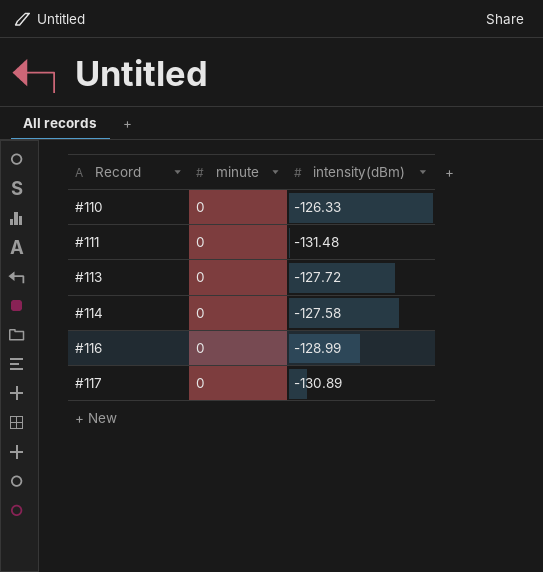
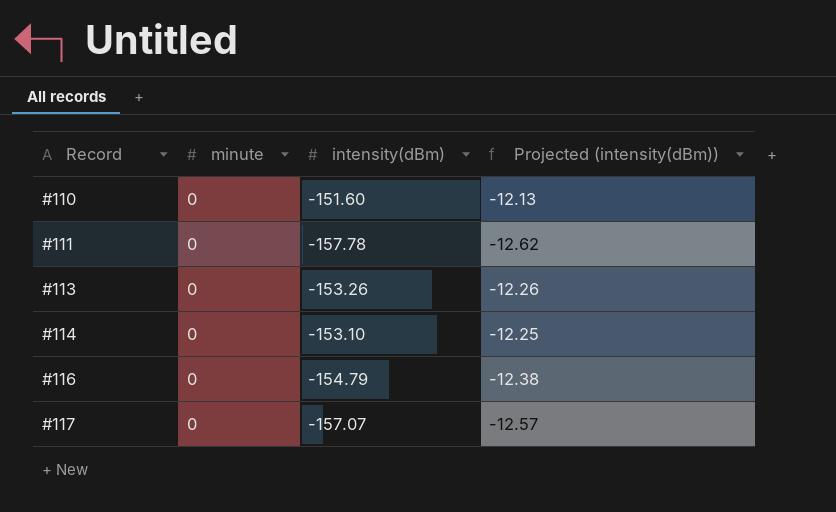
column Projected (intensity(dBm)) | formula: none -> [intensity(dBm)] * 0.08
#110 | intensity(dBm): -126.33 -> -151.60
#111 | intensity(dBm): -131.48 -> -157.78
#113 | intensity(dBm): -127.72 -> -153.26
#114 | intensity(dBm): -127.58 -> -153.10
#116 | intensity(dBm): -128.99 -> -154.79
#117 | intensity(dBm): -130.89 -> -157.07

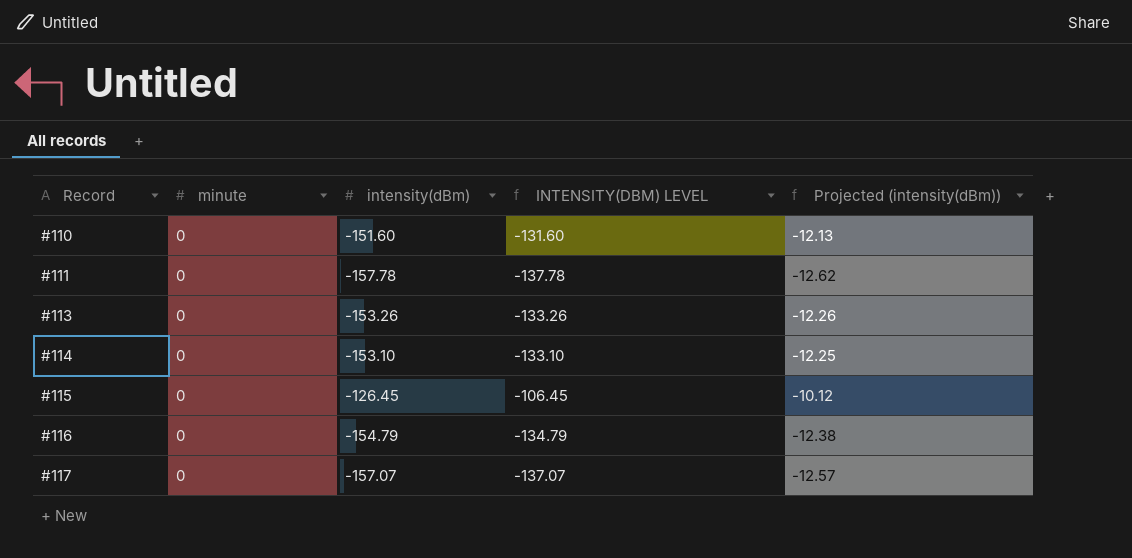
column INTENSITY(DBM) LEVEL | formula: none -> [intensity(dBm)] + 20
row #115: none -> 0 | -126.45 | -106.45 | -10.12

